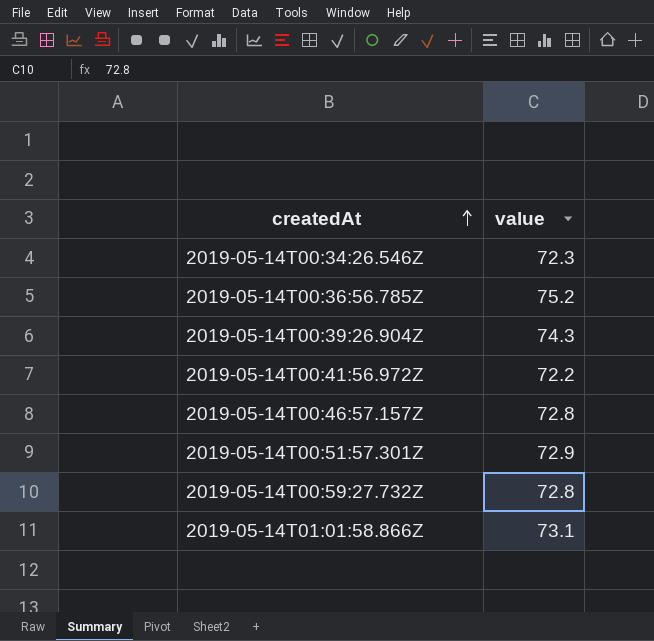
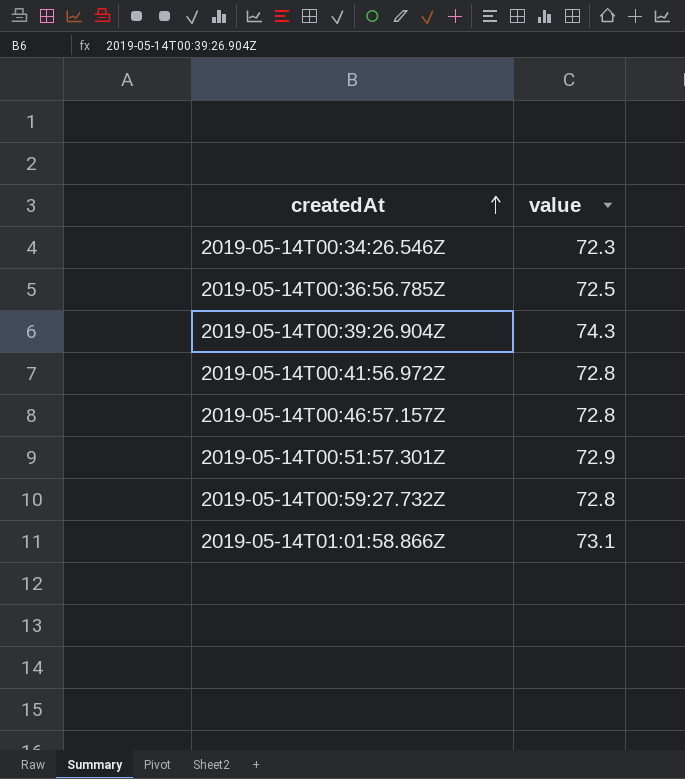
2019-05-14T00:36:56.785Z | value: 75.2 -> 72.5
2019-05-14T00:41:56.972Z | value: 72.2 -> 72.8

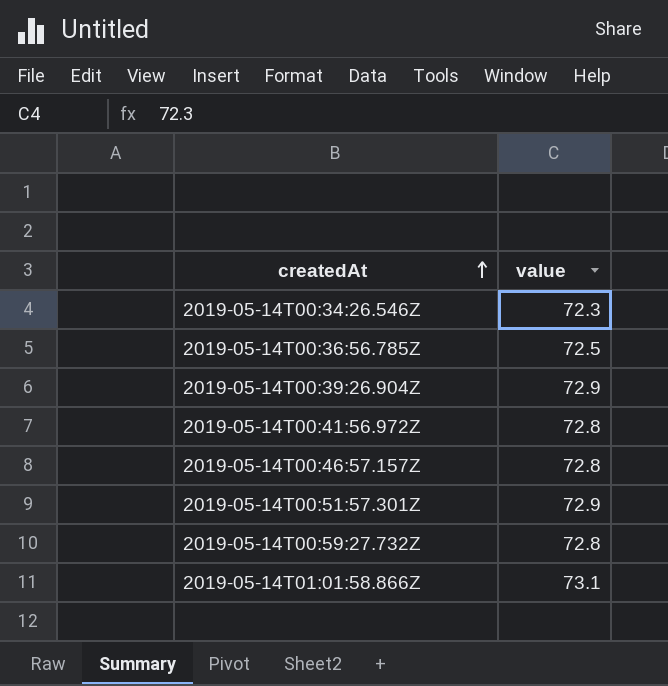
2019-05-14T00:39:26.904Z | value: 74.3 -> 72.9

